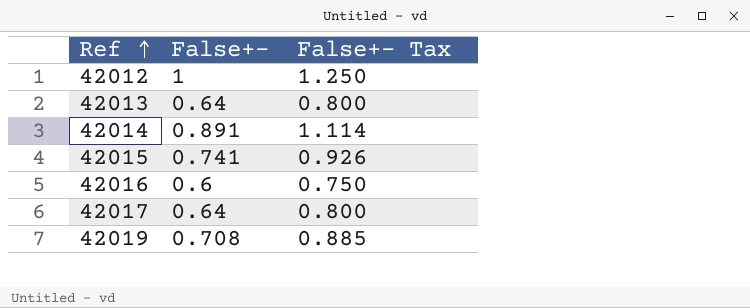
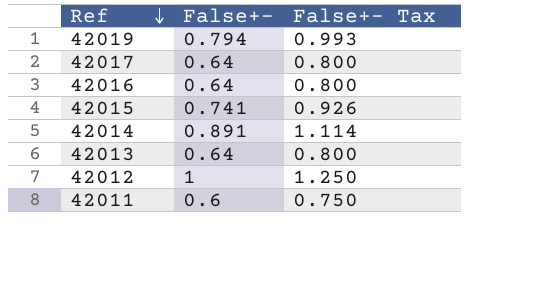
row order: Ref ascending -> Ref descending
42019 | False+-: 0.708 -> 0.794
42019 | False+- Tax: 0.885 -> 0.993
42016 | False+-: 0.6 -> 0.64
42016 | False+- Tax: 0.750 -> 0.800
row 42011: none -> 0.6 | 0.750

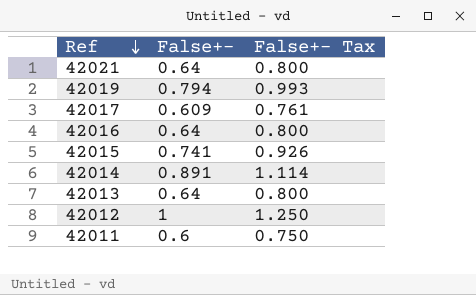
row 42021: none -> 0.64 | 0.800
42017 | False+-: 0.64 -> 0.609
42017 | False+- Tax: 0.800 -> 0.761

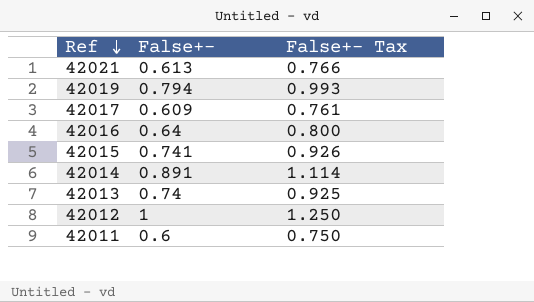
42021 | False+-: 0.64 -> 0.613
42021 | False+- Tax: 0.800 -> 0.766
42013 | False+-: 0.64 -> 0.74
42013 | False+- Tax: 0.800 -> 0.925

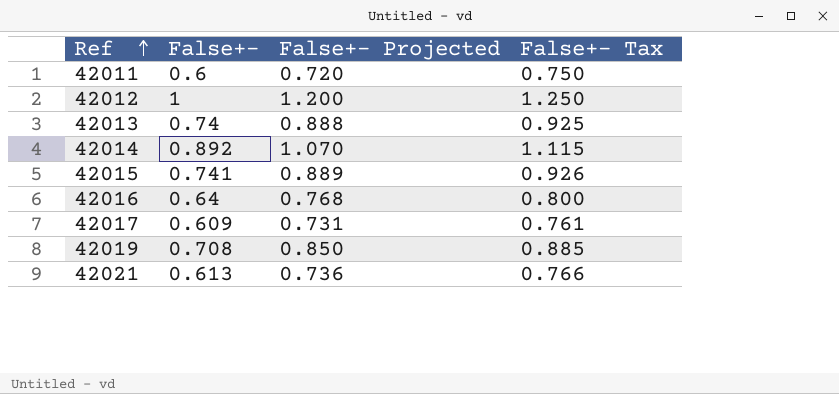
row order: Ref descending -> Ref ascending
column False+- Projected | formula: none -> [False+-] * 1.2
42014 | False+-: 0.891 -> 0.892
42014 | False+- Tax: 1.114 -> 1.115
42019 | False+-: 0.794 -> 0.708
42019 | False+- Tax: 0.993 -> 0.885

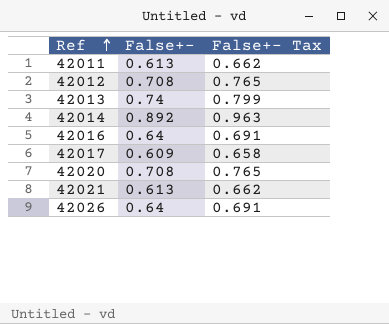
column False+- Projected | formula: [False+-] * 1.2 -> none
column False+- Tax | formula: [False+-] * 1.25 -> [False+-] * 1.08
row 42015: 0.741 | 0.889 | 0.926 -> none
row 42019: 0.708 | 0.850 | 0.885 -> none
42011 | False+-: 0.6 -> 0.613
42012 | False+-: 1 -> 0.708
row 42020: none -> 0.708 | 0.765
row 42026: none -> 0.64 | 0.691

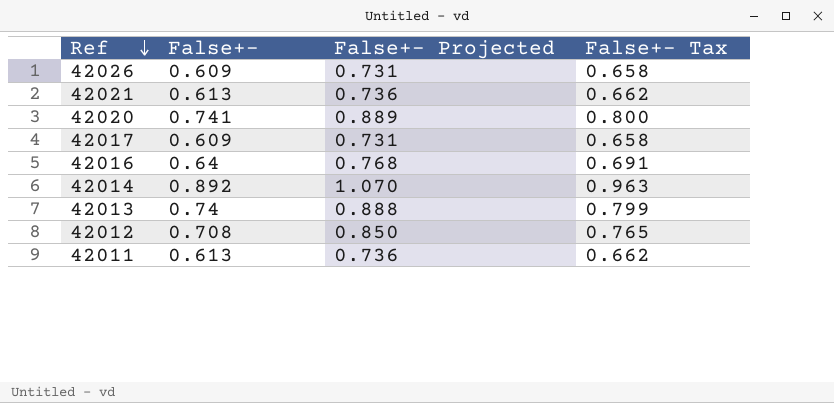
row order: Ref ascending -> Ref descending
column False+- Projected | formula: none -> [False+-] * 1.2
42026 | False+-: 0.64 -> 0.609
42026 | False+- Tax: 0.691 -> 0.658
42020 | False+-: 0.708 -> 0.741
42020 | False+- Tax: 0.765 -> 0.800

